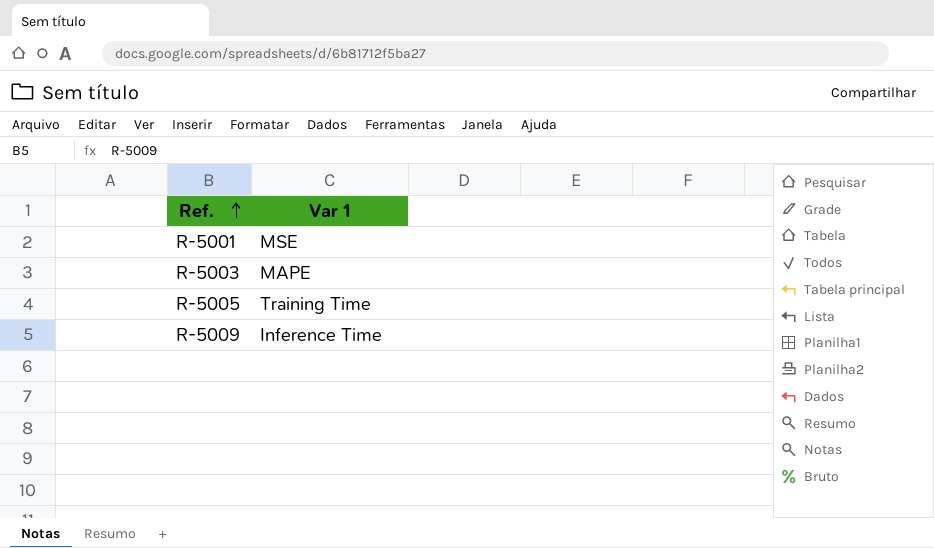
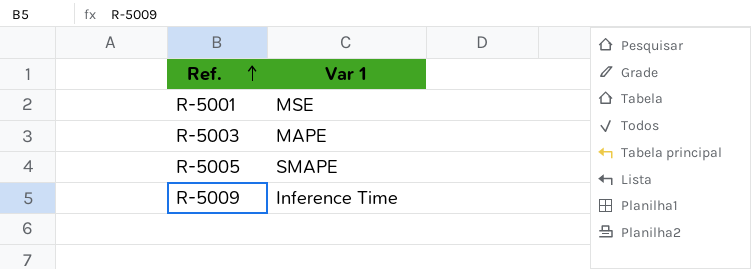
R-5005 | Var 1: Training Time -> SMAPE

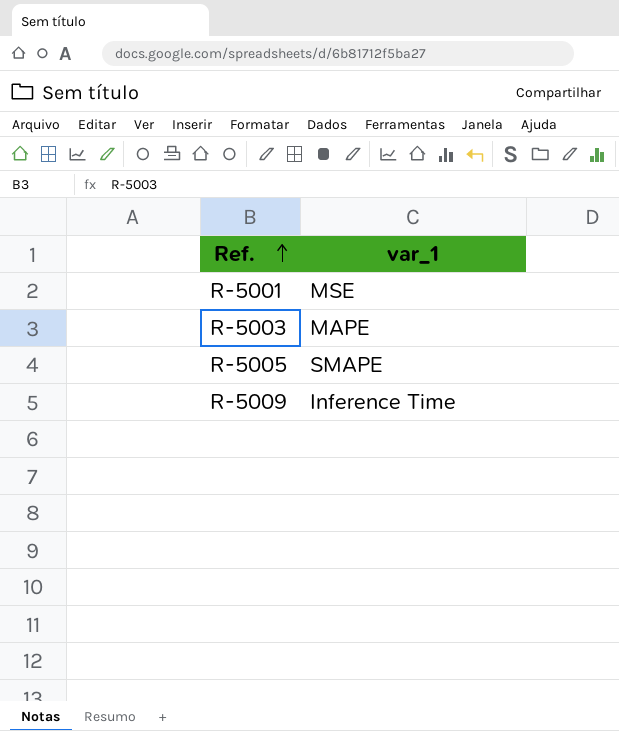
column name: Var 1 -> var_1

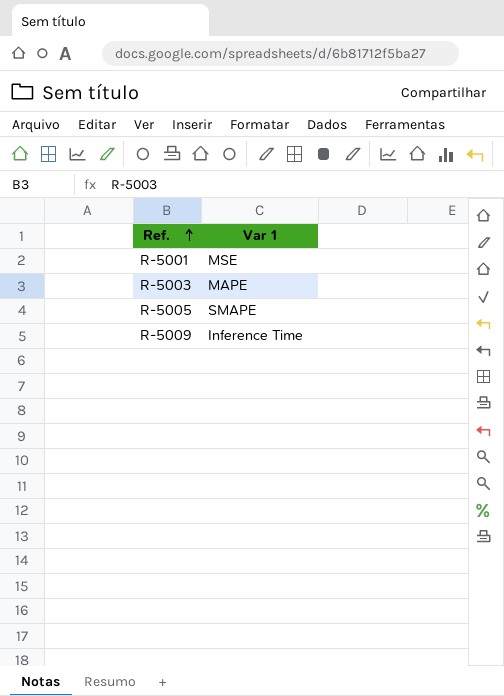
column name: var_1 -> Var 1

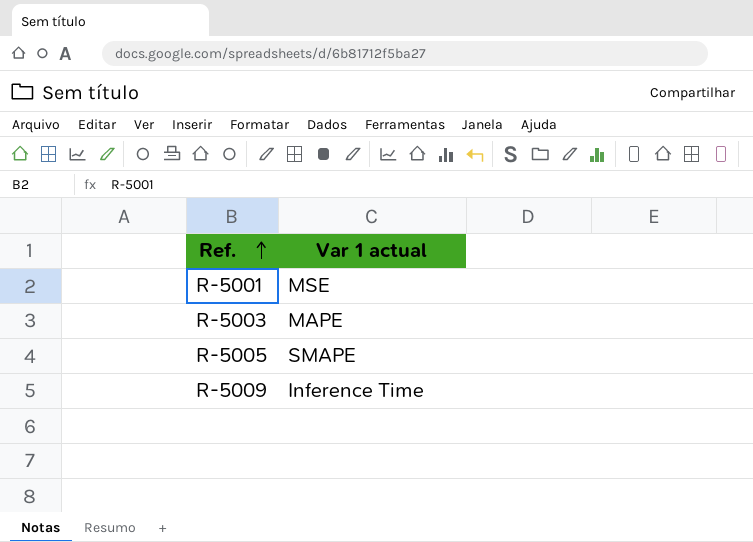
column name: Var 1 -> Var 1 actual

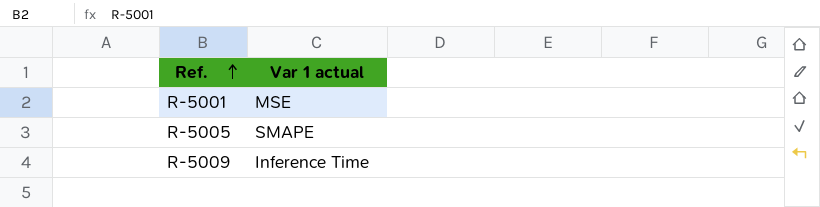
row R-5003: MAPE -> none

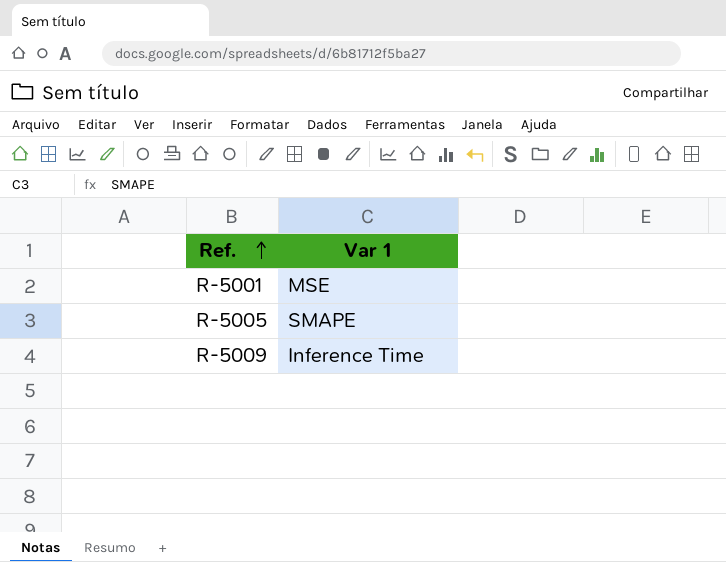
column name: Var 1 actual -> Var 1

